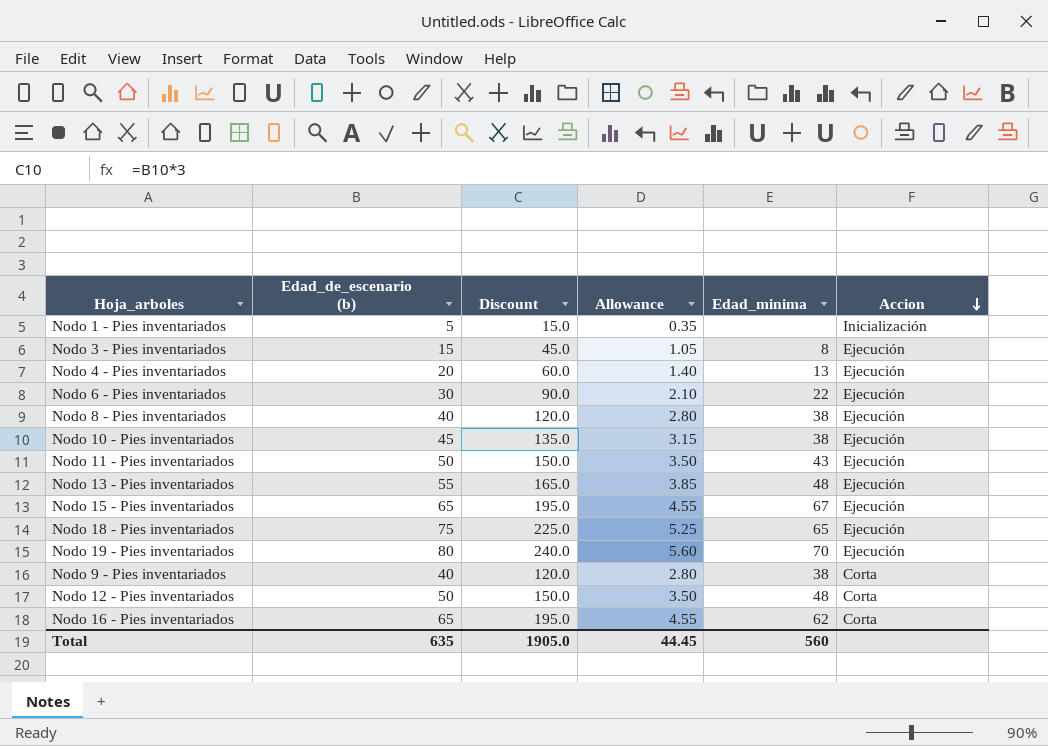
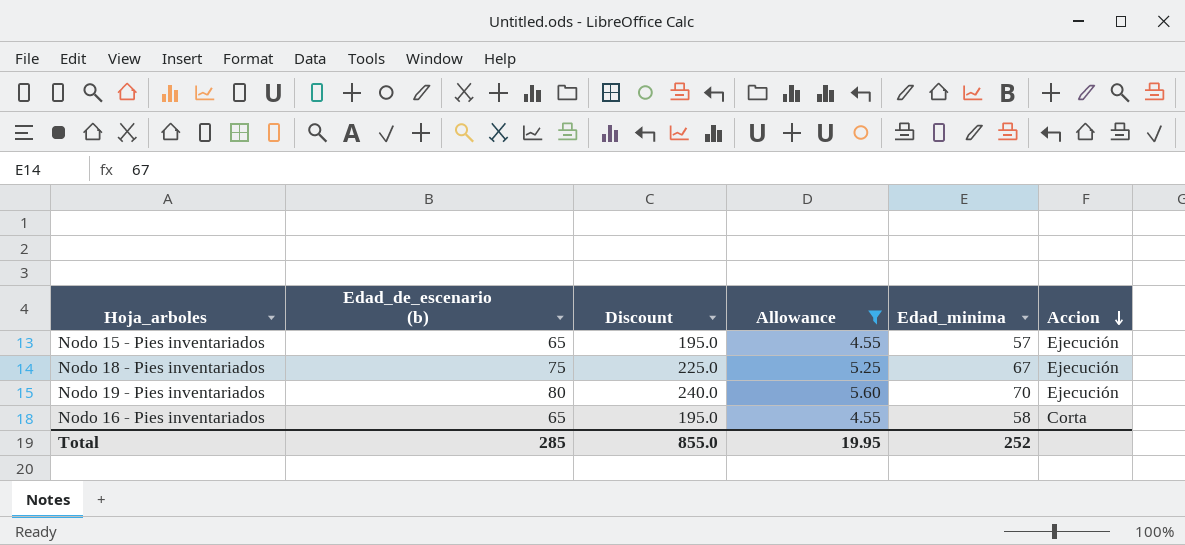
filter: none -> Allowance >= 4.55
Nodo 15 - Pies inventariados | Edad_minima: 67 -> 57
Nodo 18 - Pies inventariados | Edad_minima: 65 -> 67
Nodo 16 - Pies inventariados | Edad_minima: 62 -> 58
Total | Edad_de_escenario (b): 635 -> 285
Total | Discount: 1905.0 -> 855.0
Total | Allowance: 44.45 -> 19.95
Total | Edad_minima: 560 -> 252

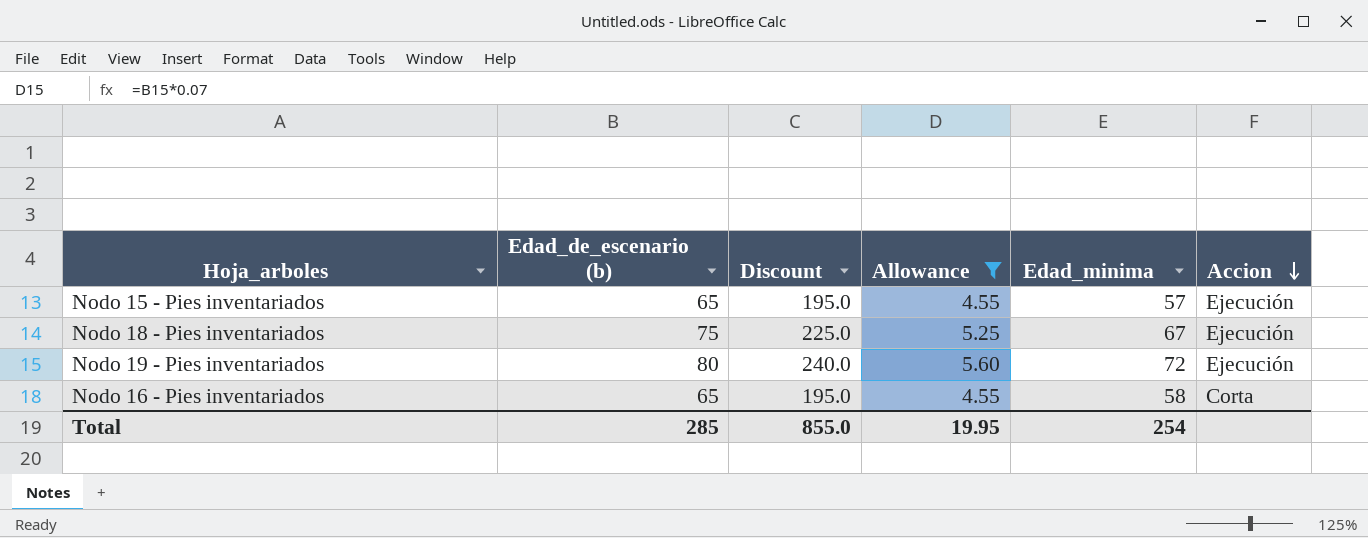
Nodo 19 - Pies inventariados | Edad_minima: 70 -> 72
Total | Edad_minima: 252 -> 254

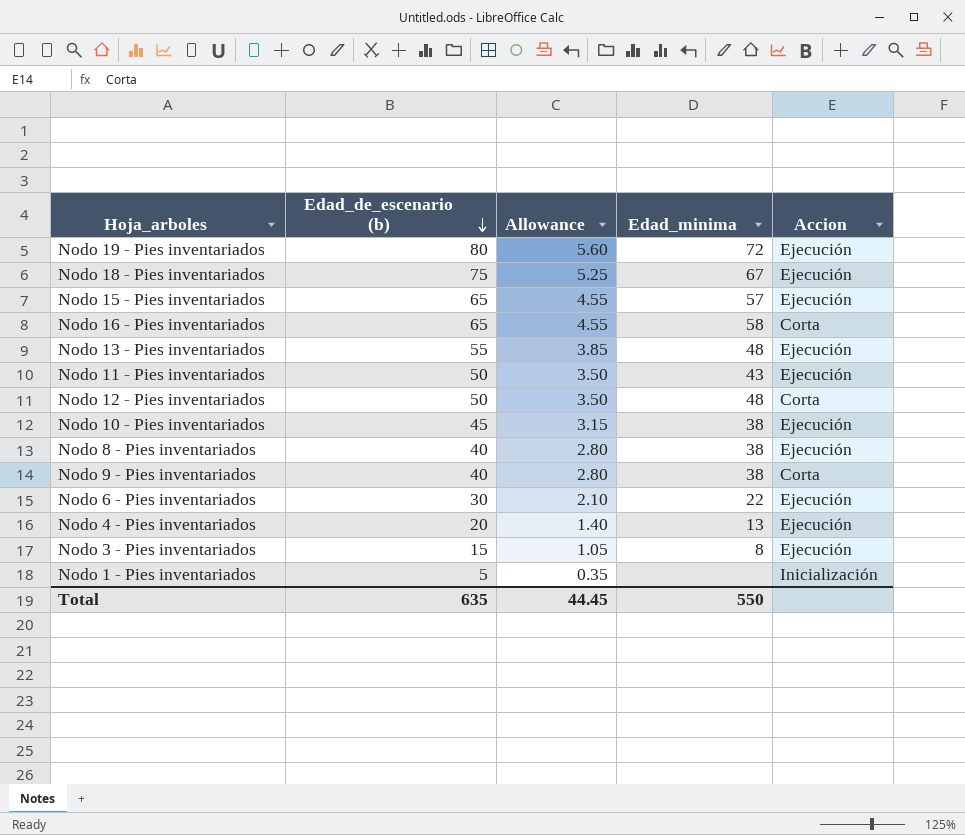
filter: Allowance >= 4.55 -> none
row order: Accion descending -> Edad_de_escenario (b) descending
column Discount | formula: [Edad_de_escenario (b)] * 3 -> none
Total | Edad_de_escenario (b): 285 -> 635
Total | Allowance: 19.95 -> 44.45
Total | Edad_minima: 254 -> 550

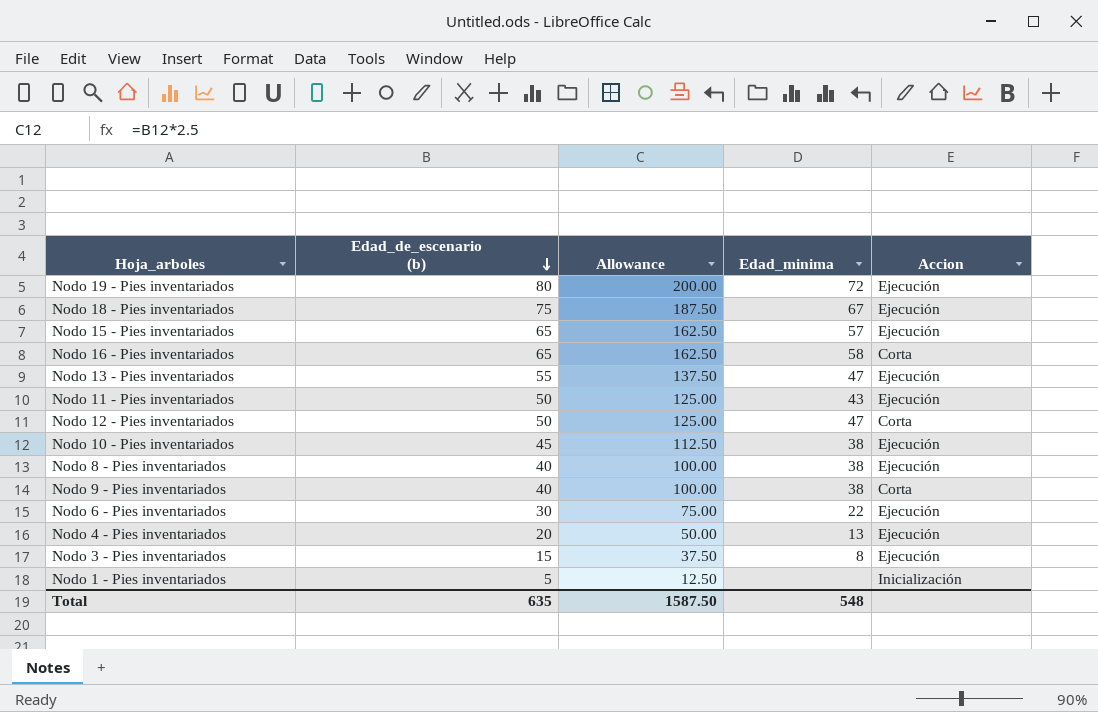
column Allowance | formula: [Edad_de_escenario (b)] * 0.07 -> [Edad_de_escenario (b)] * 2.5
Nodo 13 - Pies inventariados | Edad_minima: 48 -> 47
Nodo 12 - Pies inventariados | Edad_minima: 48 -> 47
Total | Allowance: 44.45 -> 1587.50
Total | Edad_minima: 550 -> 548

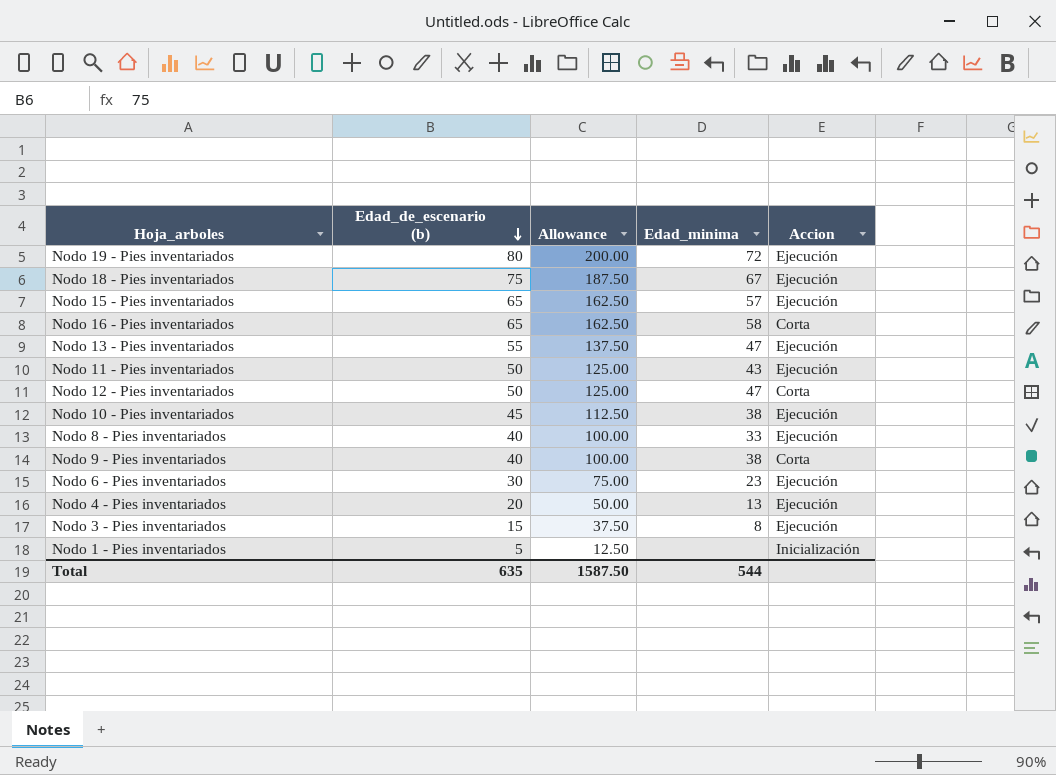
Nodo 8 - Pies inventariados | Edad_minima: 38 -> 33
Nodo 6 - Pies inventariados | Edad_minima: 22 -> 23
Total | Edad_minima: 548 -> 544

